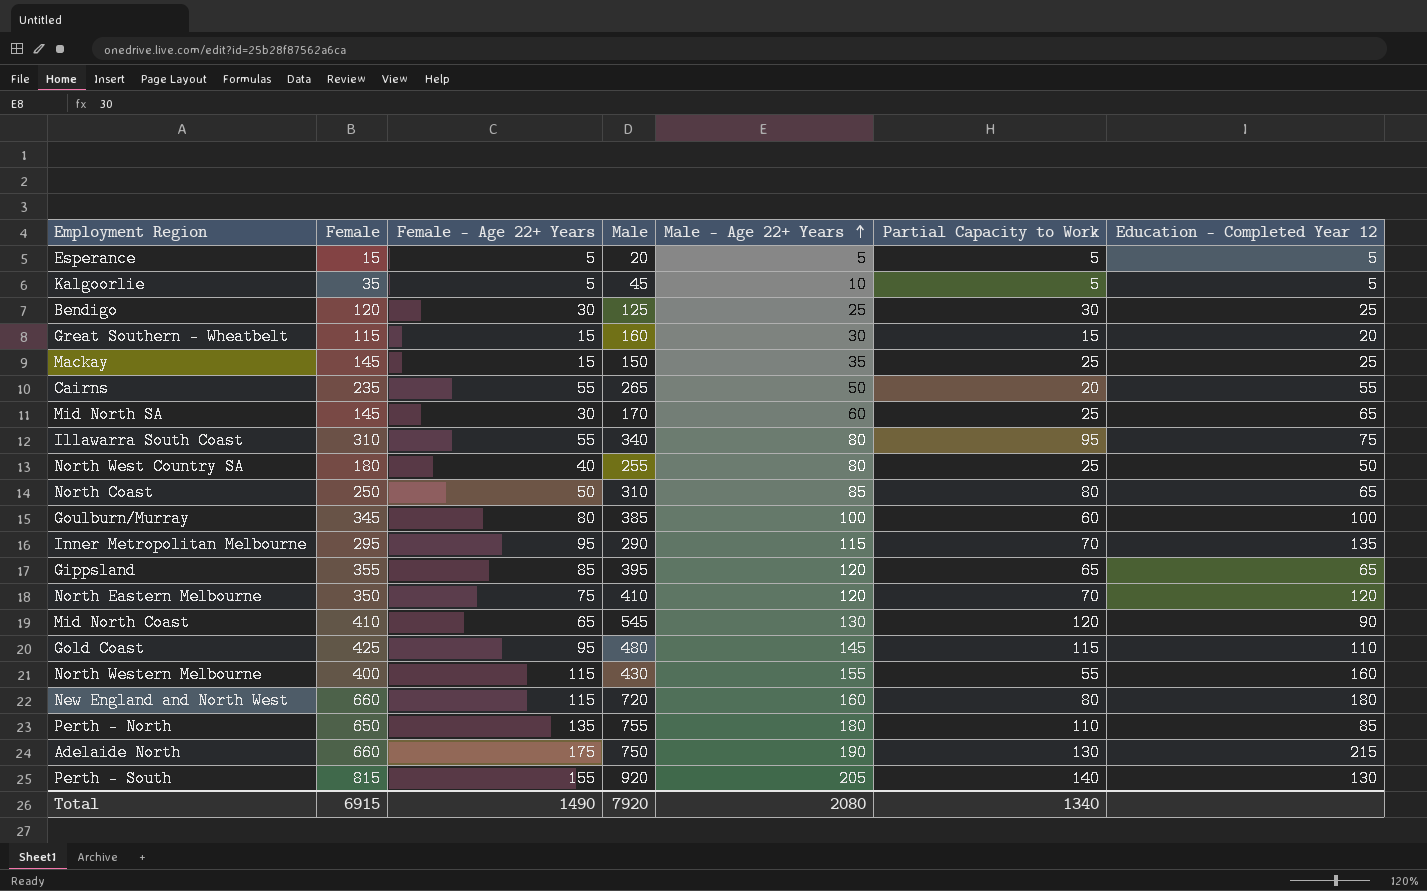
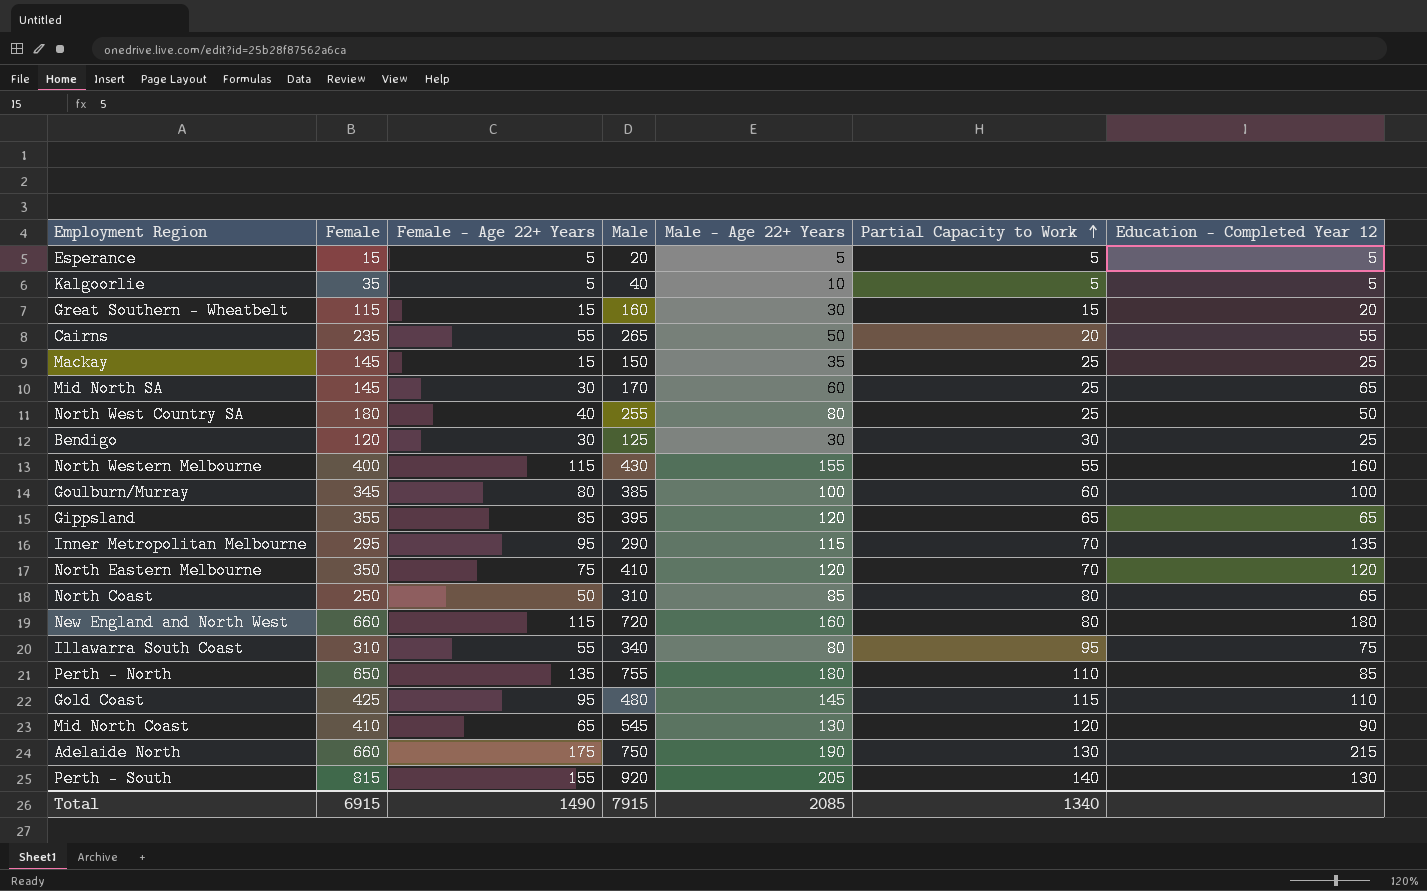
row order: Male - Age 22+ Years ascending -> Partial Capacity to Work ascending
Kalgoorlie | Male: 45 -> 40
Bendigo | Male - Age 22+ Years: 25 -> 30
Total | Male: 7920 -> 7915
Total | Male - Age 22+ Years: 2080 -> 2085

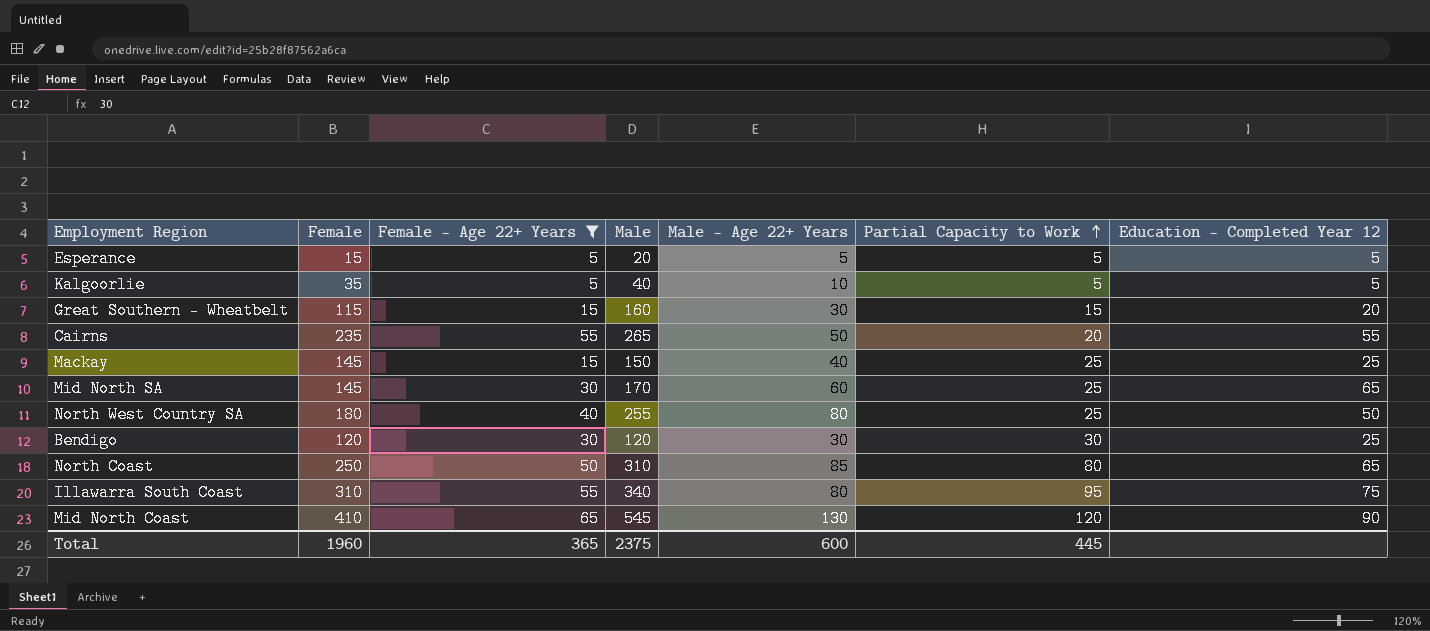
filter: none -> Female - Age 22+ Years <= 65
Mackay | Male - Age 22+ Years: 35 -> 40
Bendigo | Male: 125 -> 120
Total | Female: 6915 -> 1960
Total | Female - Age 22+ Years: 1490 -> 365
Total | Male: 7915 -> 2375
Total | Male - Age 22+ Years: 2085 -> 600
Total | Partial Capacity to Work: 1340 -> 445

